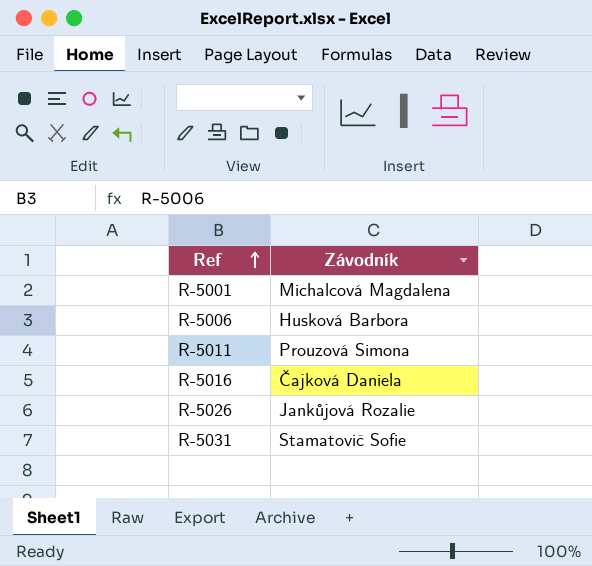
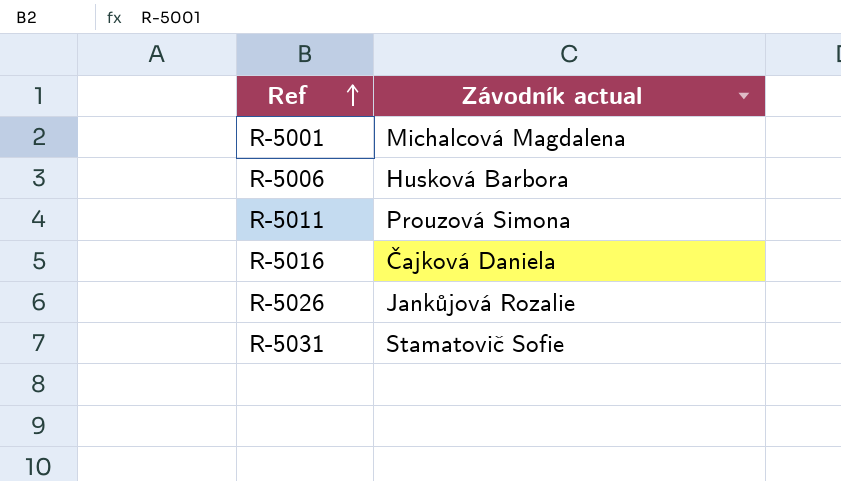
column name: Závodník -> Závodník actual

